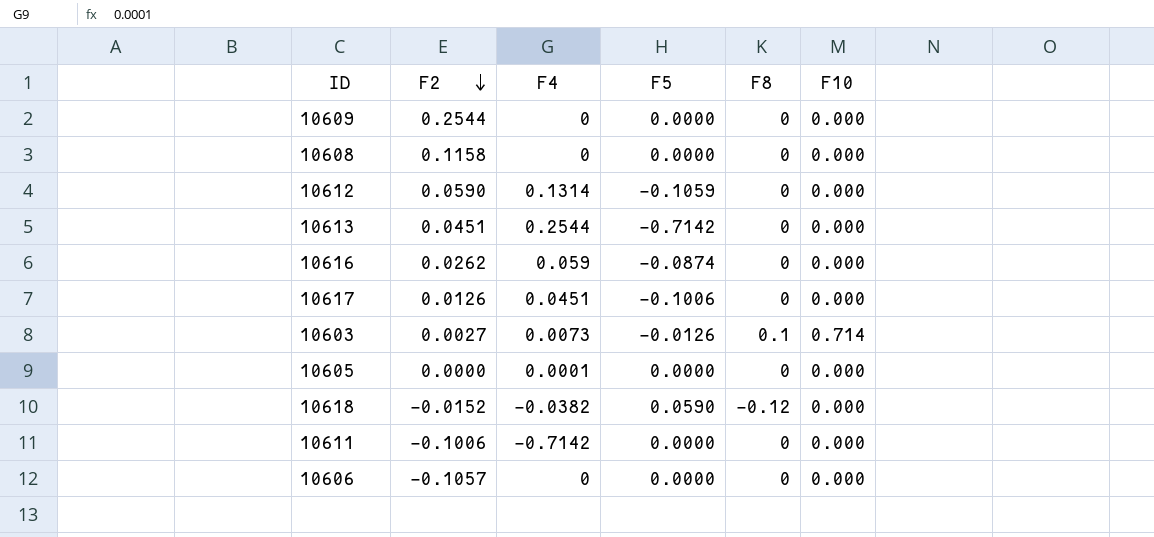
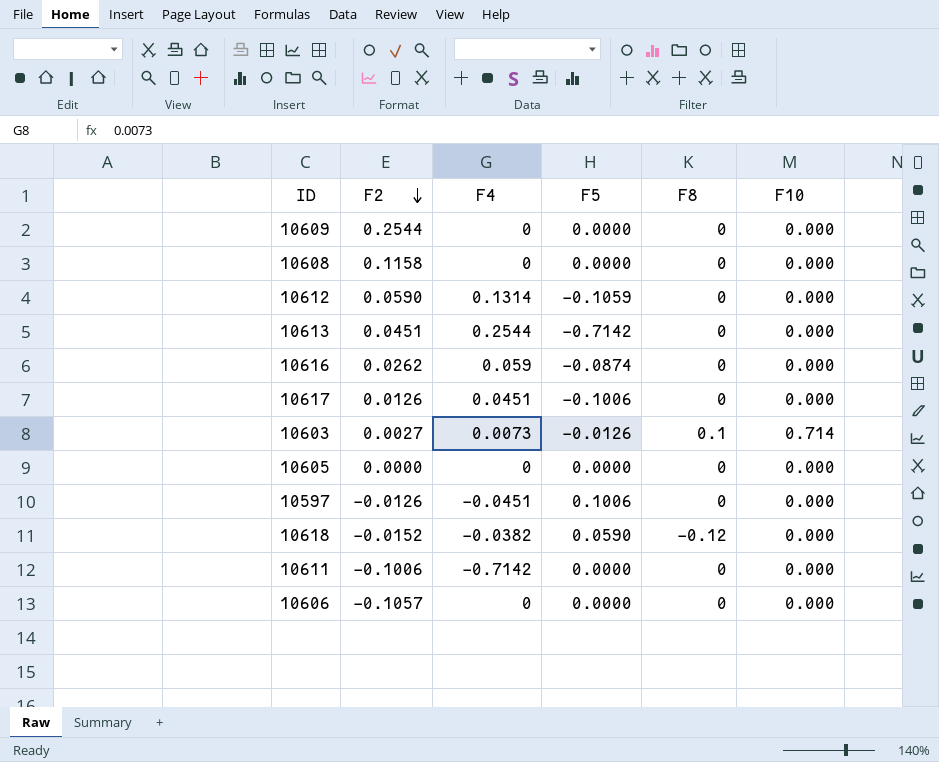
10605 | F4: 0.0001 -> 0
row 10597: none -> -0.0126 | -0.0451 | 0.1006 | 0 | 0.000

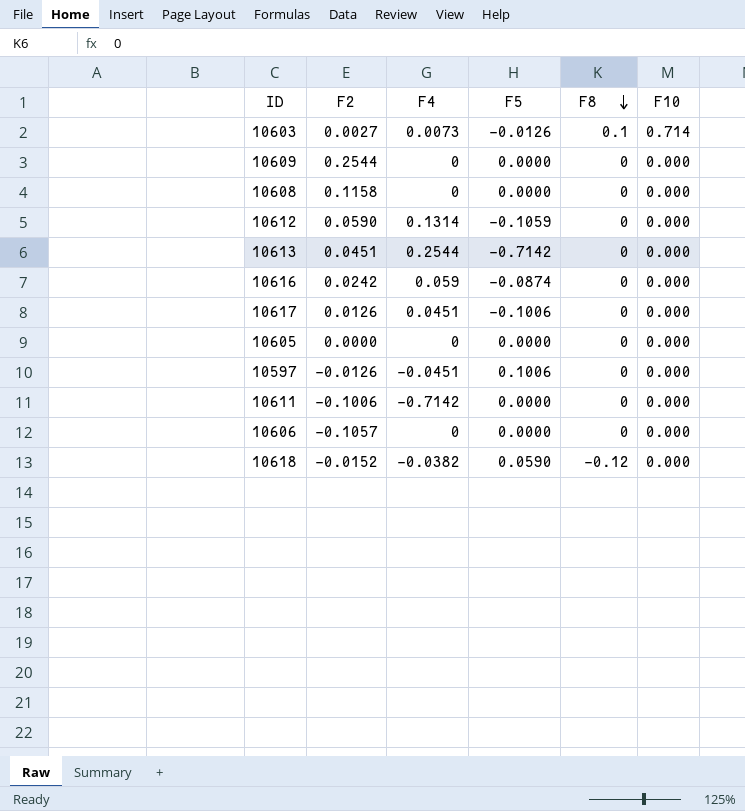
row order: F2 descending -> F8 descending
10616 | F2: 0.0262 -> 0.0242

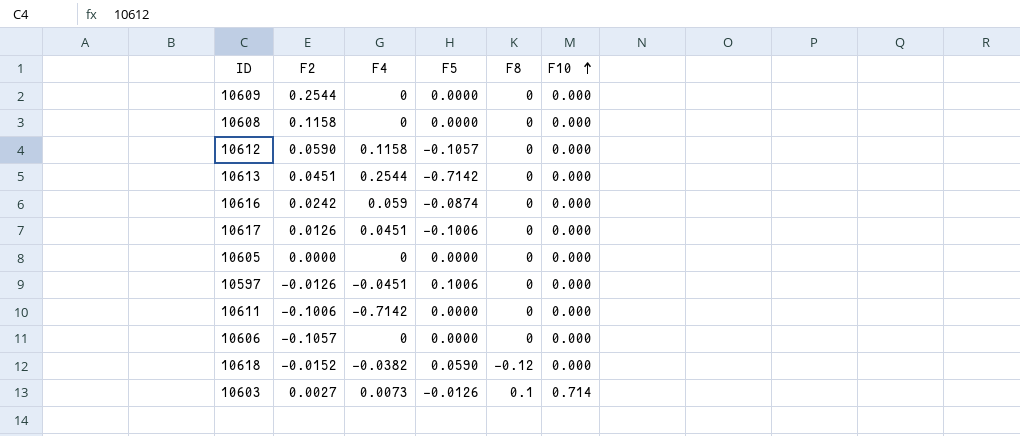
row order: F8 descending -> F10 ascending
10612 | F4: 0.1314 -> 0.1158
10612 | F5: -0.1059 -> -0.1057

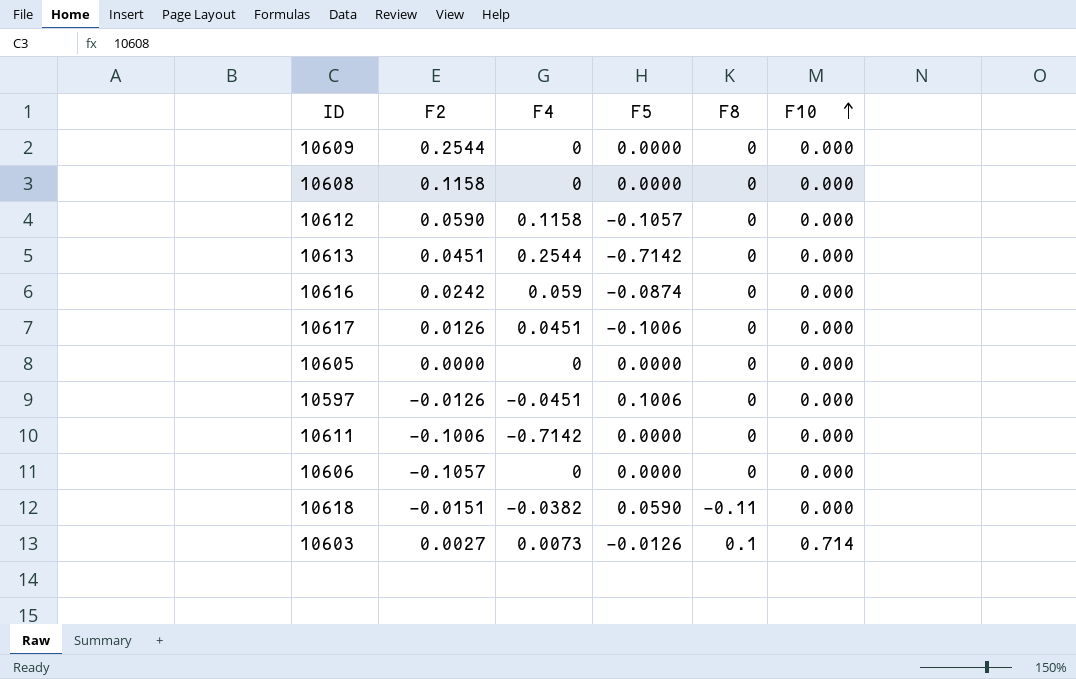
10618 | F2: -0.0152 -> -0.0151
10618 | F8: -0.12 -> -0.11

